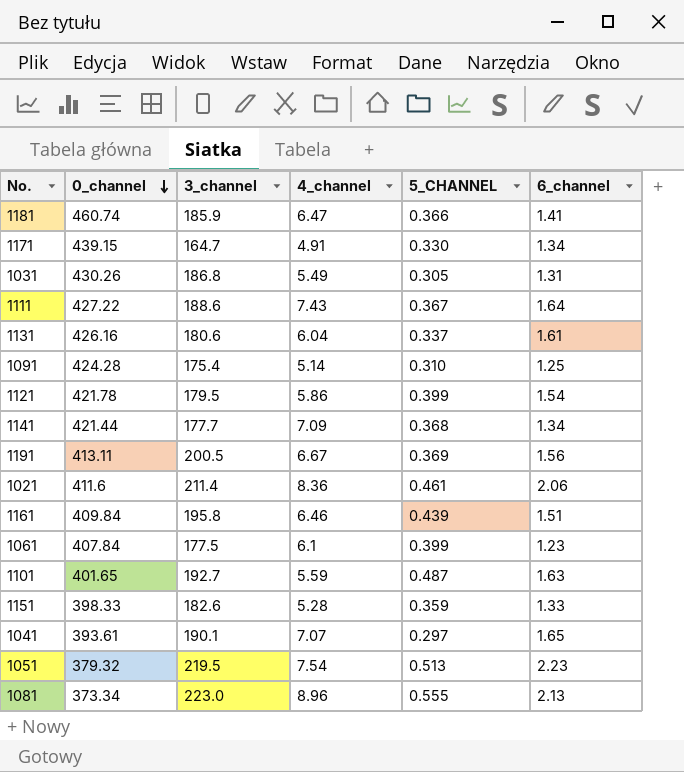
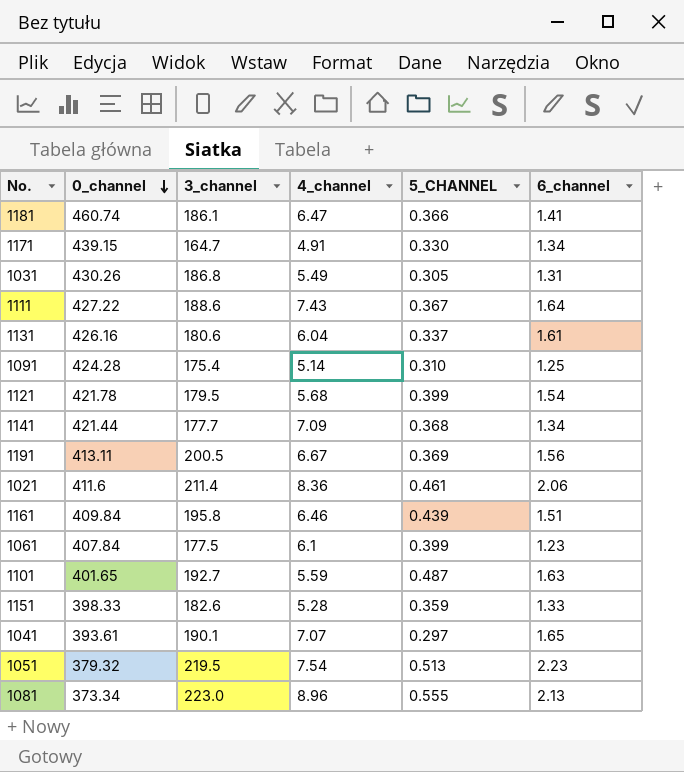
1181 | 3_channel: 185.9 -> 186.1
1121 | 4_channel: 5.86 -> 5.68

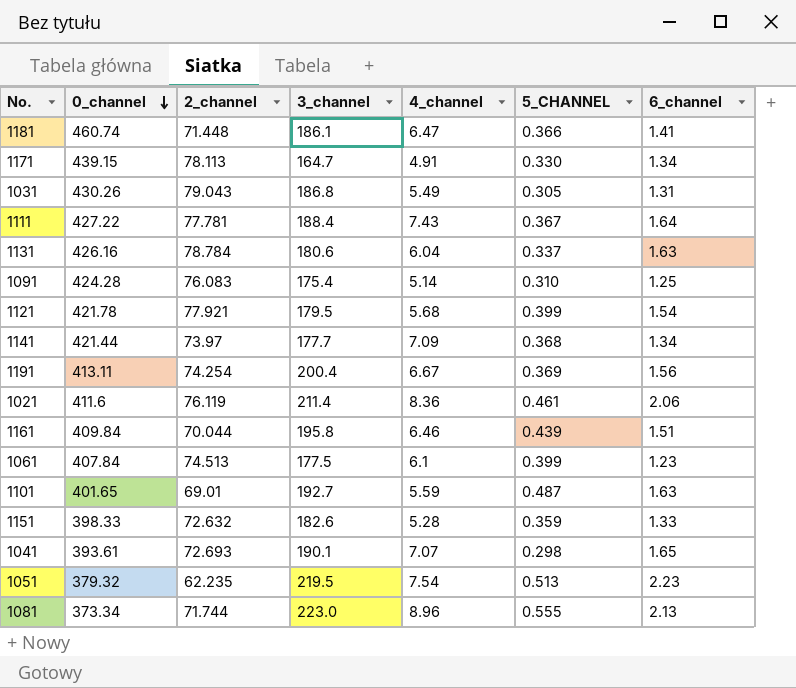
column 2_channel | position: none -> 3
1111 | 3_channel: 188.6 -> 188.4
1131 | 6_channel: 1.61 -> 1.63
1191 | 3_channel: 200.5 -> 200.4
1041 | 5_CHANNEL: 0.297 -> 0.298

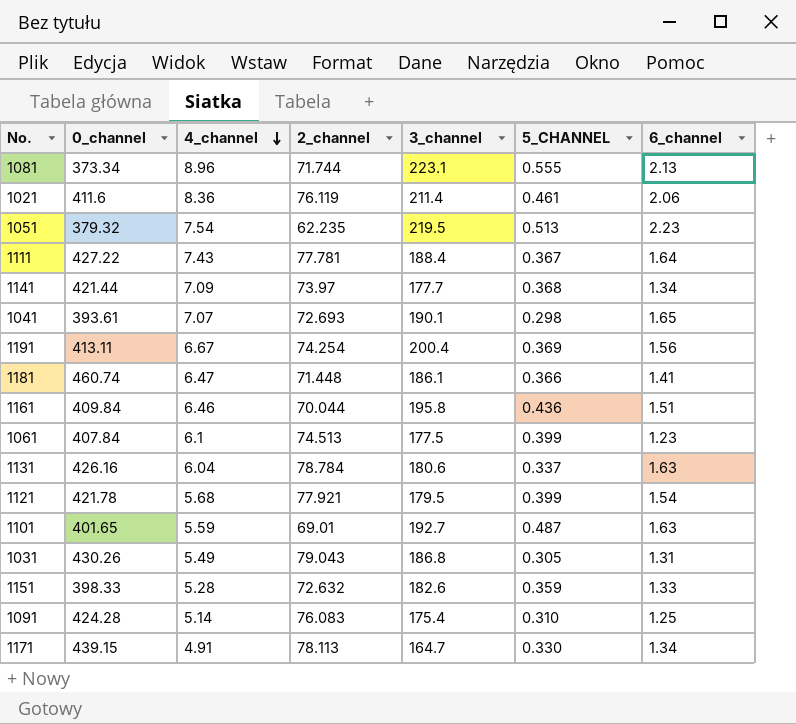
row order: 0_channel descending -> 4_channel descending
column 4_channel | position: 5 -> 3
1081 | 3_channel: 223.0 -> 223.1
1161 | 5_CHANNEL: 0.439 -> 0.436

